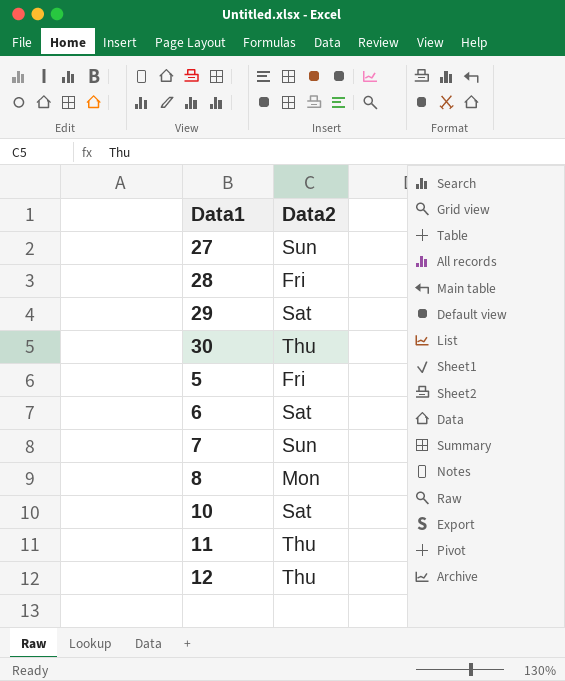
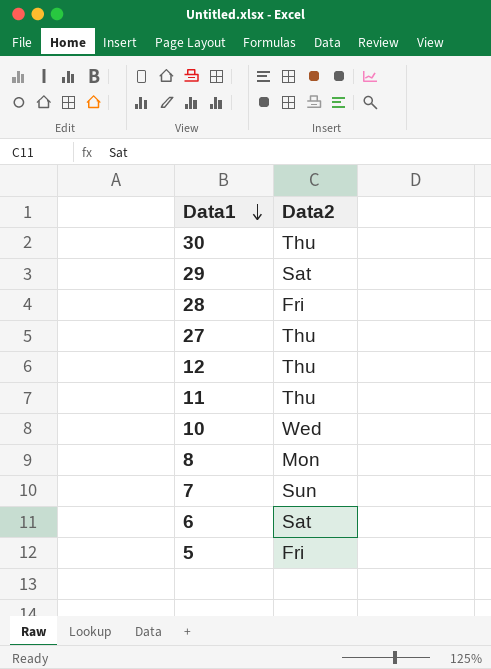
row order: none -> Data1 descending
27 | Data2: Sun -> Thu
10 | Data2: Sat -> Wed

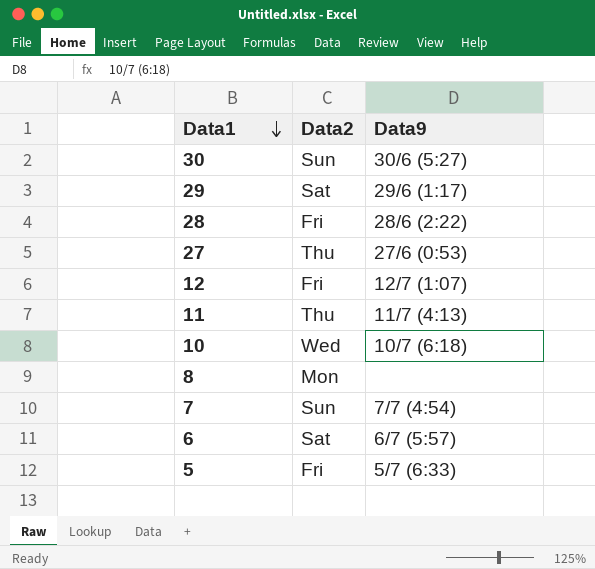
column Data9 | position: none -> 3
30 | Data2: Thu -> Sun
12 | Data2: Thu -> Fri

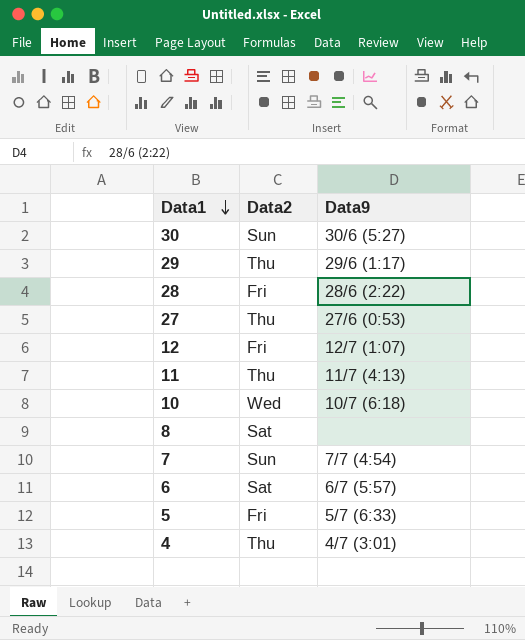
29 | Data2: Sat -> Thu
8 | Data2: Mon -> Sat
row 4: none -> Thu | 4/7 (3:01)

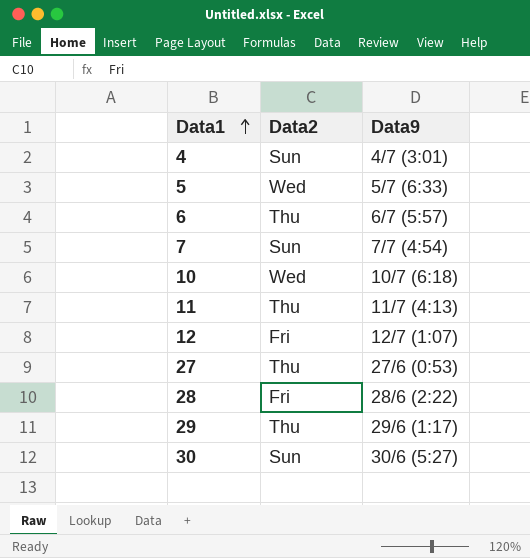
row order: Data1 descending -> Data1 ascending
row 8: Sat | none -> none
4 | Data2: Thu -> Sun
5 | Data2: Fri -> Wed
6 | Data2: Sat -> Thu

